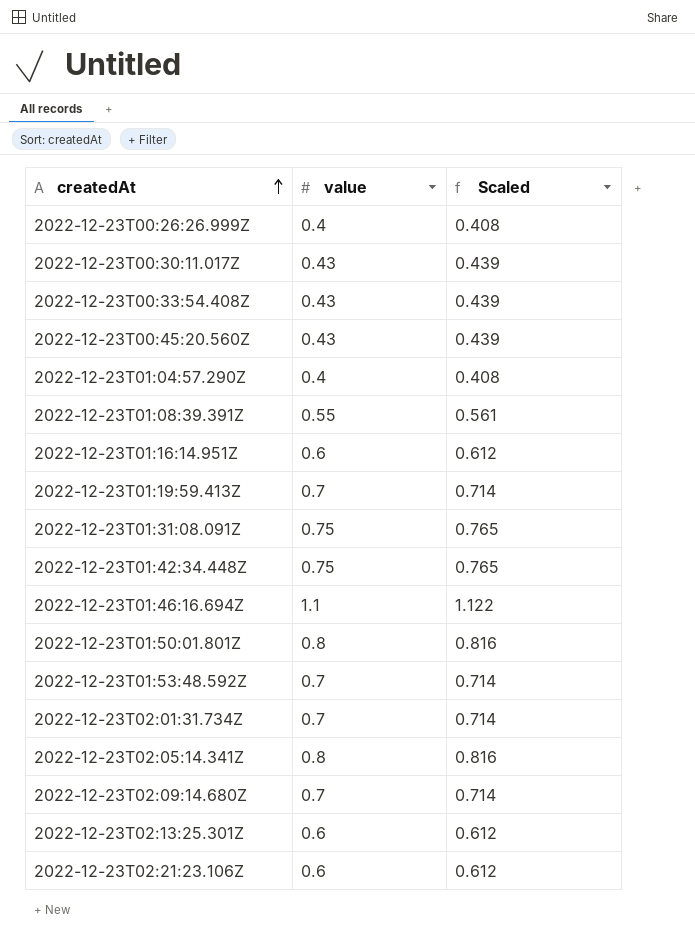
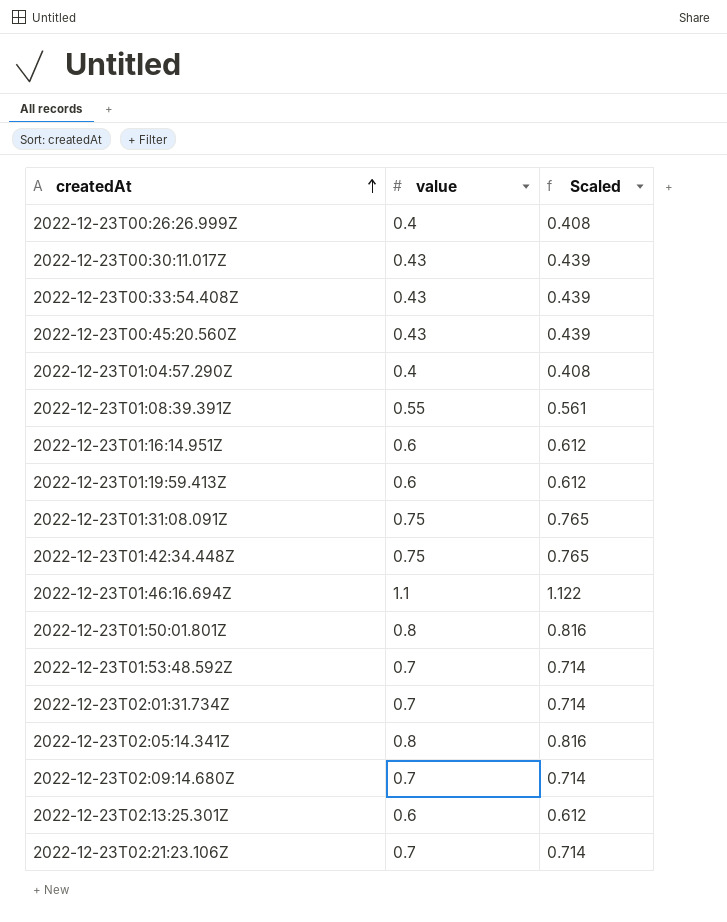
2022-12-23T01:19:59.413Z | value: 0.7 -> 0.6
2022-12-23T01:19:59.413Z | Scaled: 0.714 -> 0.612
2022-12-23T02:21:23.106Z | value: 0.6 -> 0.7
2022-12-23T02:21:23.106Z | Scaled: 0.612 -> 0.714

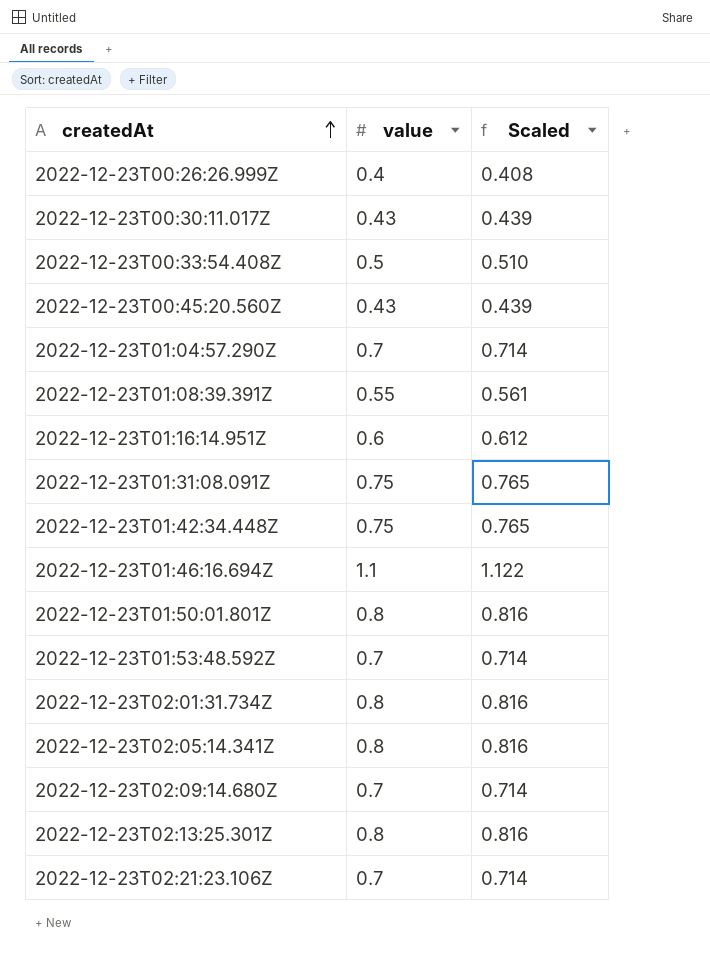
row 2022-12-23T01:19:59.413Z: 0.6 | 0.612 -> none
2022-12-23T00:33:54.408Z | value: 0.43 -> 0.5
2022-12-23T00:33:54.408Z | Scaled: 0.439 -> 0.510
2022-12-23T01:04:57.290Z | value: 0.4 -> 0.7
2022-12-23T01:04:57.290Z | Scaled: 0.408 -> 0.714
2022-12-23T02:01:31.734Z | value: 0.7 -> 0.8
2022-12-23T02:01:31.734Z | Scaled: 0.714 -> 0.816
2022-12-23T02:13:25.301Z | value: 0.6 -> 0.8
2022-12-23T02:13:25.301Z | Scaled: 0.612 -> 0.816

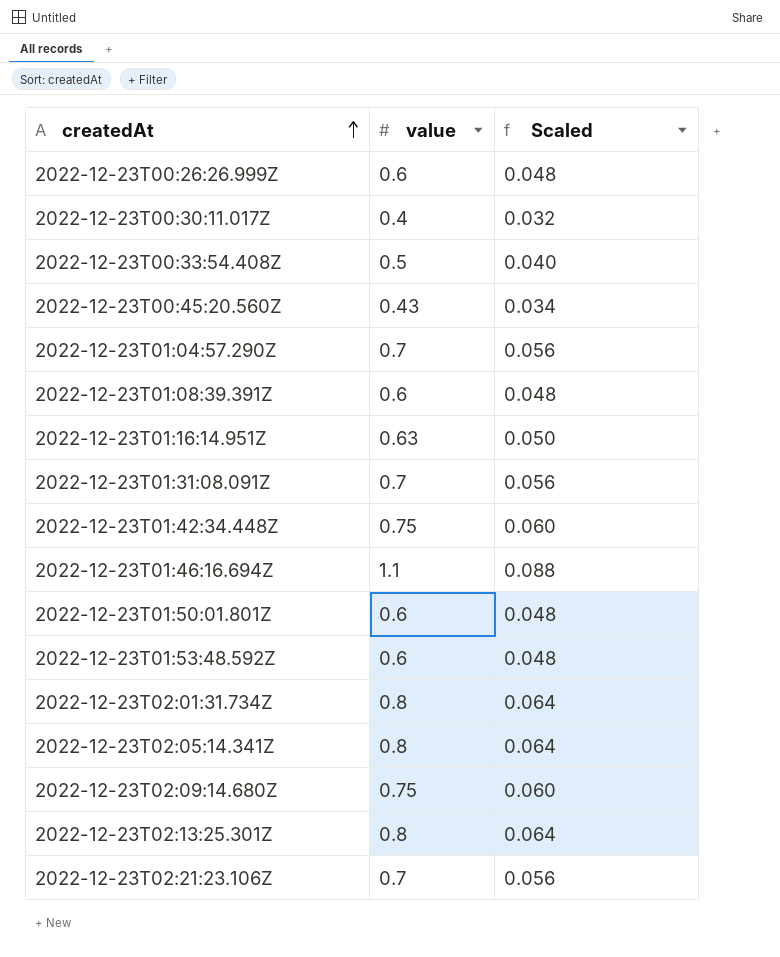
column Scaled | formula: [value] * 1.02 -> [value] * 0.08
2022-12-23T00:26:26.999Z | value: 0.4 -> 0.6
2022-12-23T00:30:11.017Z | value: 0.43 -> 0.4
2022-12-23T01:08:39.391Z | value: 0.55 -> 0.6
2022-12-23T01:16:14.951Z | value: 0.6 -> 0.63
2022-12-23T01:31:08.091Z | value: 0.75 -> 0.7
2022-12-23T01:50:01.801Z | value: 0.8 -> 0.6
2022-12-23T01:53:48.592Z | value: 0.7 -> 0.6
2022-12-23T02:09:14.680Z | value: 0.7 -> 0.75

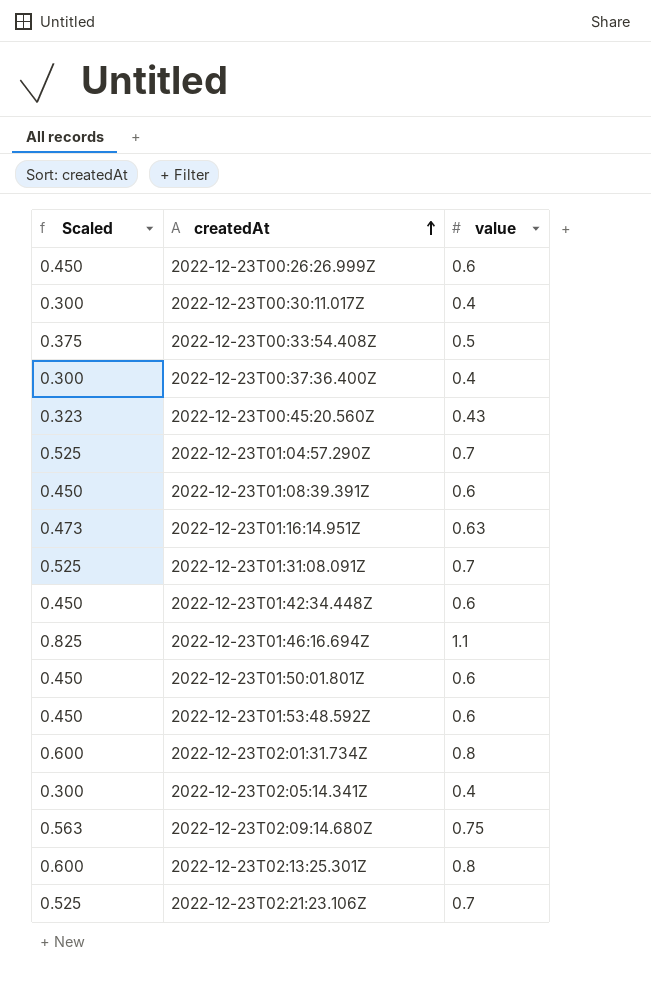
column Scaled | formula: [value] * 0.08 -> [value] * 0.75
column Scaled | position: 3 -> 1
row 2022-12-23T00:37:36.400Z: none -> 0.300 | 0.4
2022-12-23T01:42:34.448Z | value: 0.75 -> 0.6
2022-12-23T02:05:14.341Z | value: 0.8 -> 0.4

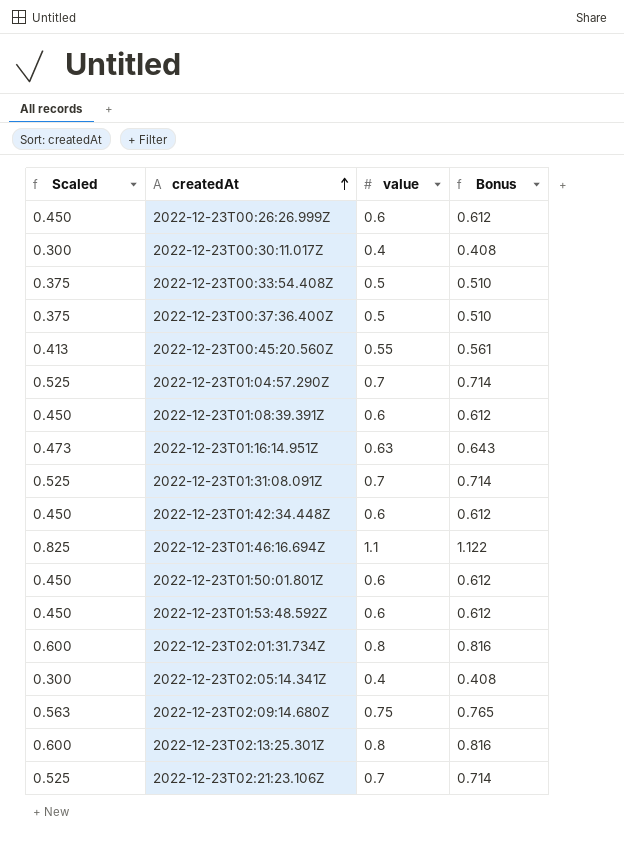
column Bonus | formula: none -> [value] * 1.02
2022-12-23T00:37:36.400Z | Scaled: 0.300 -> 0.375
2022-12-23T00:37:36.400Z | value: 0.4 -> 0.5
2022-12-23T00:45:20.560Z | Scaled: 0.323 -> 0.413
2022-12-23T00:45:20.560Z | value: 0.43 -> 0.55

